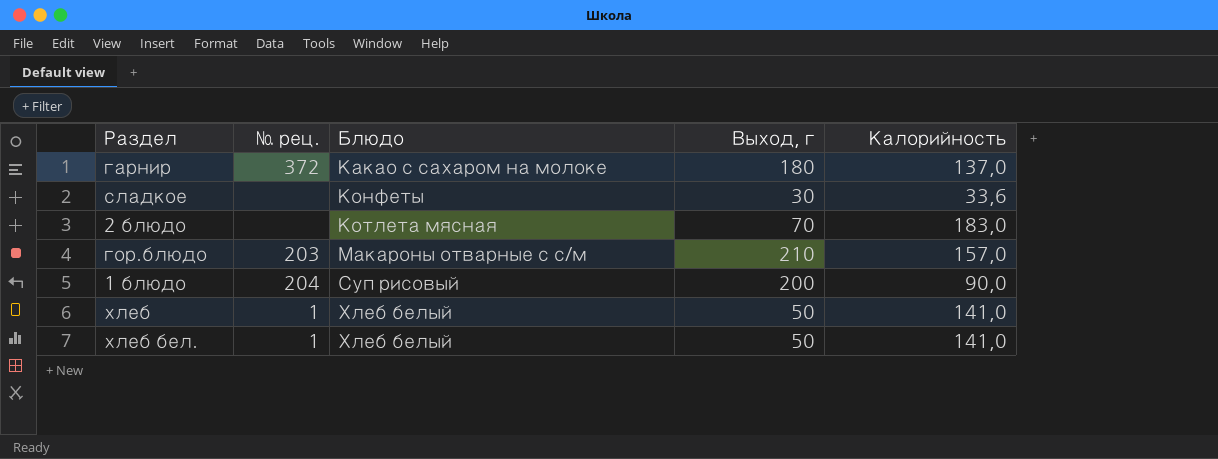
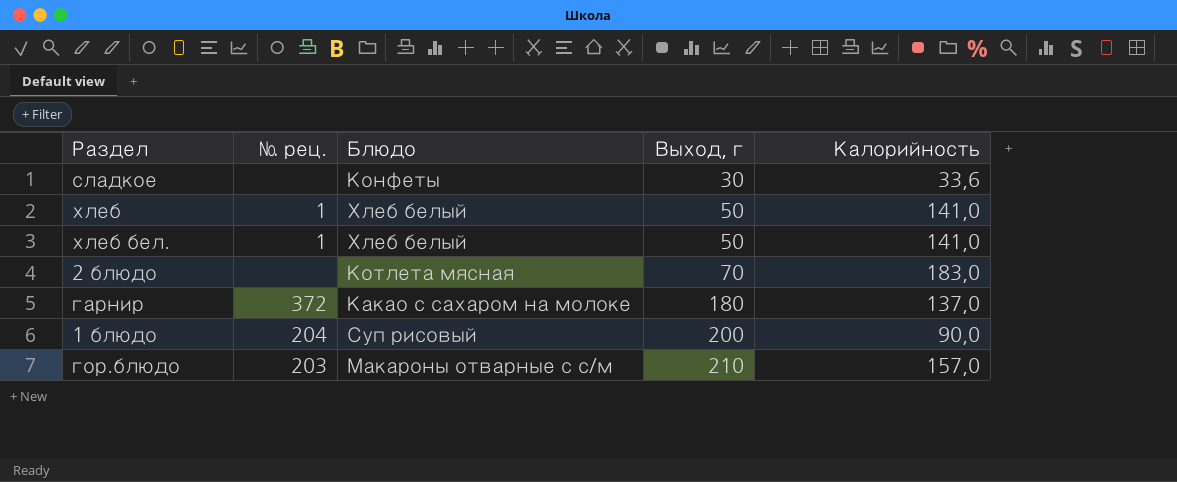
row order: Блюдо ascending -> Выход, г ascending

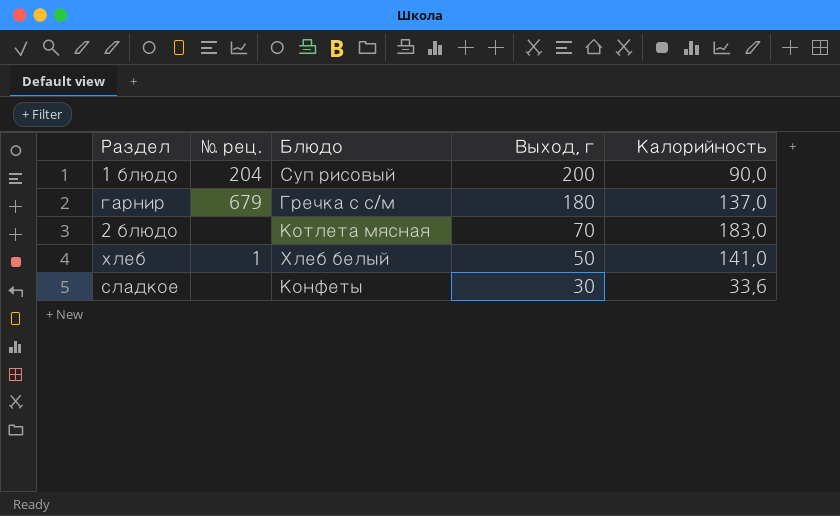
row order: Выход, г ascending -> Выход, г descending
row хлеб бел.: 1 | Хлеб белый | 50 | 141,0 -> none
row гор.блюдо: 203 | Макароны отварные с с/м | 210 | 157,0 -> none
гарнир | № рец.: 372 -> 679
гарнир | Блюдо: Какао с сахаром на молоке -> Гречка с с/м

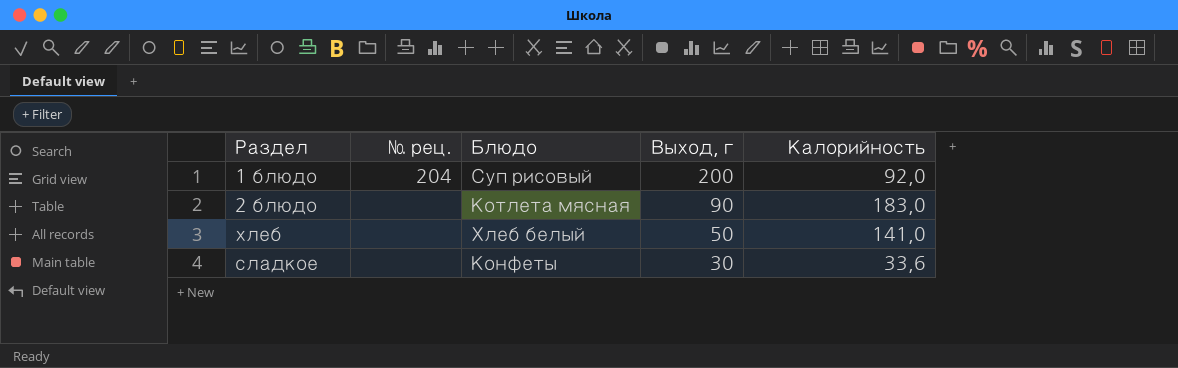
row гарнир: 679 | Гречка с с/м | 180 | 137,0 -> none
1 блюдо | Калорийность: 90,0 -> 92,0
2 блюдо | Выход, г: 70 -> 90
хлеб | № рец.: 1 -> none

